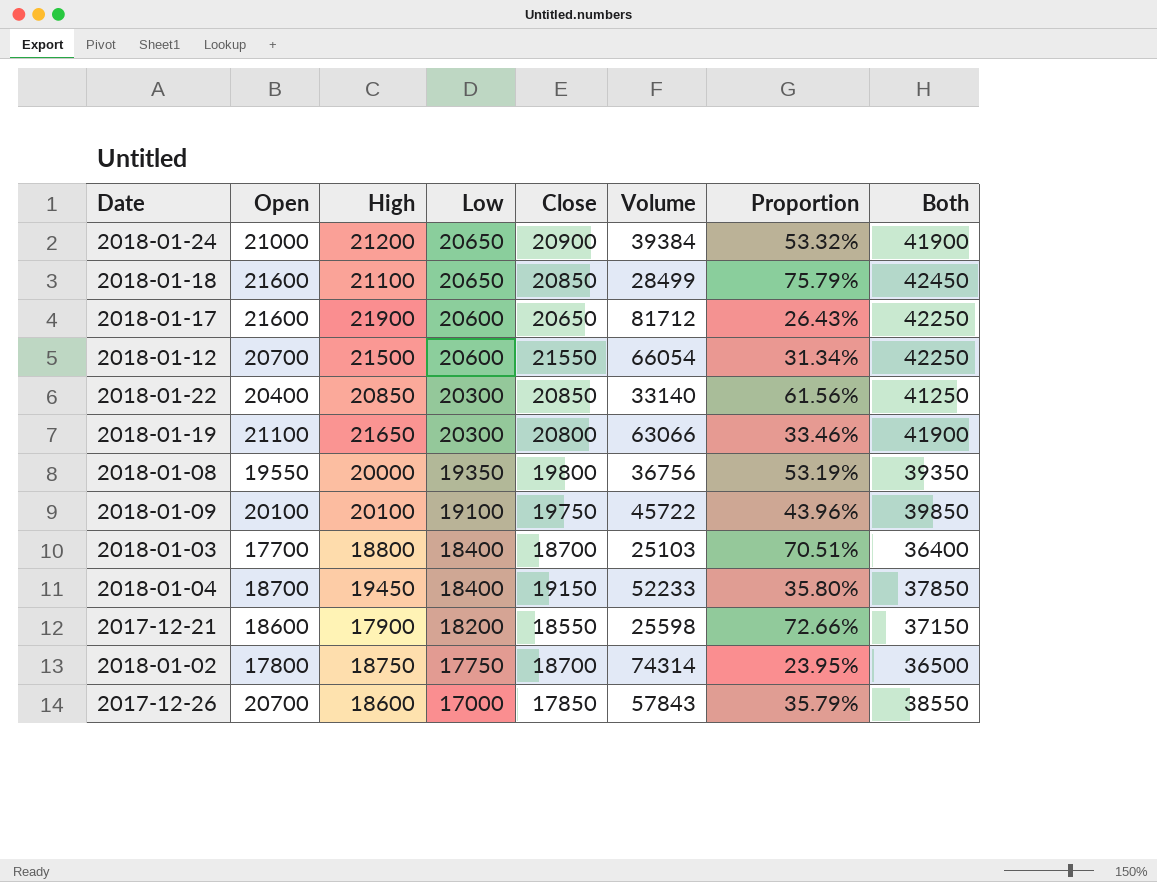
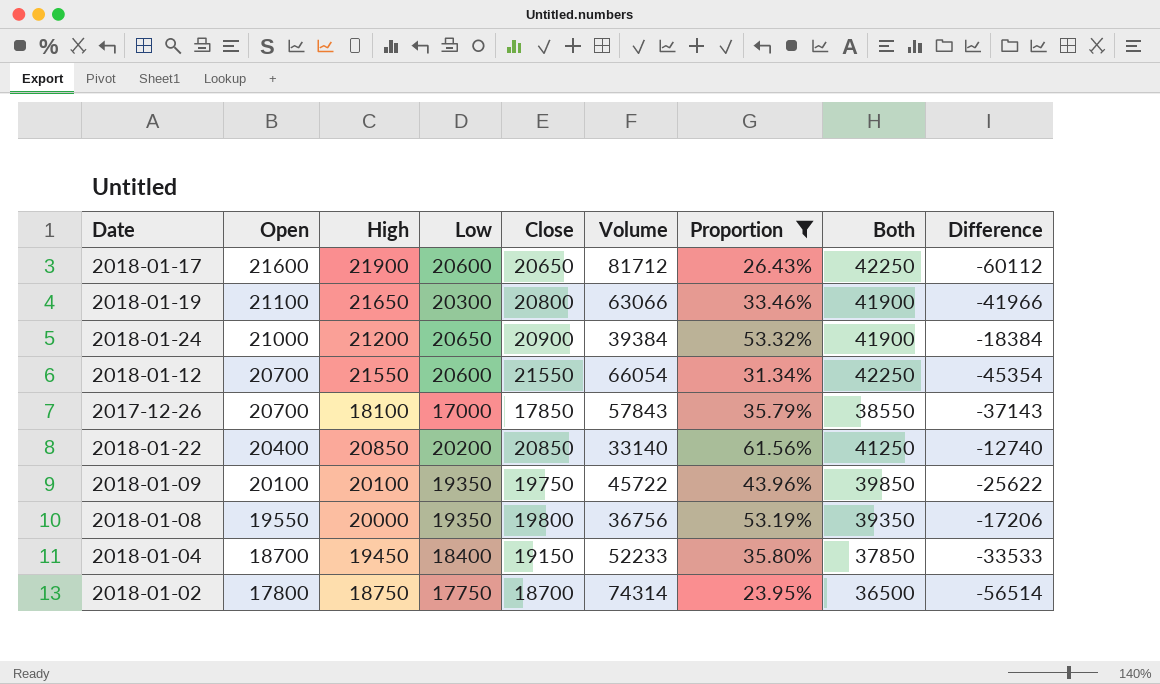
filter: none -> Proportion <= 61.56%
row order: Low descending -> Open descending
column Difference | formula: none -> [Open] - [Volume]
2018-01-12 | High: 21500 -> 21550
2017-12-26 | High: 18600 -> 18100
2018-01-22 | Low: 20300 -> 20200
2018-01-09 | Low: 19100 -> 19350

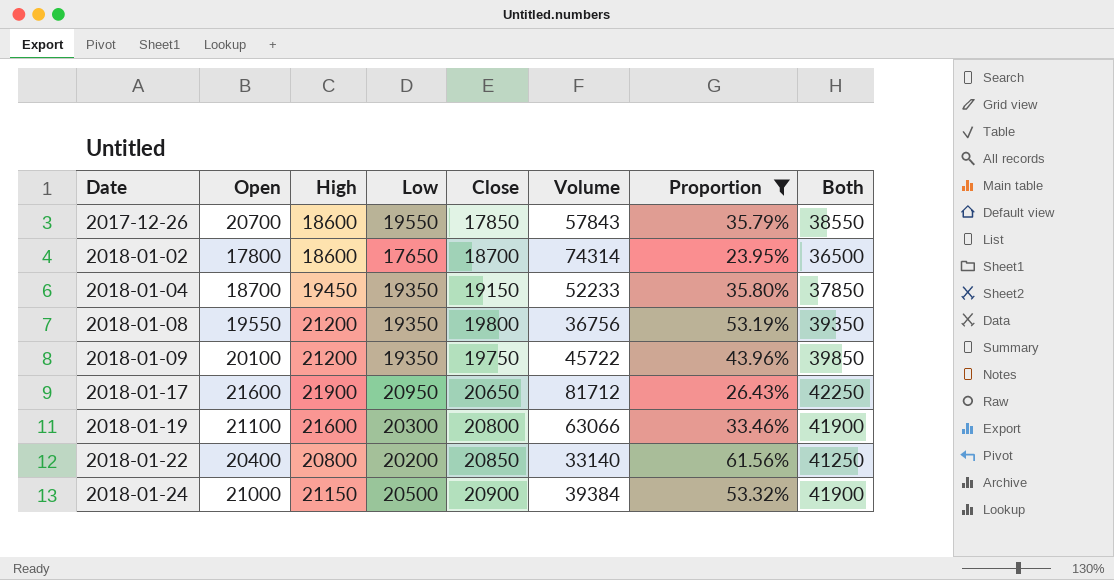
row order: Open descending -> Date ascending
column Difference | formula: [Open] - [Volume] -> none
row 2018-01-12: 20700 | 21550 | 20600 | 21550 | 66054 | 31.34% | 42250 | -45354 -> none
2017-12-26 | High: 18100 -> 18600
2017-12-26 | Low: 17000 -> 19550
2018-01-02 | High: 18750 -> 18600
2018-01-02 | Low: 17750 -> 17650
2018-01-04 | Low: 18400 -> 19350
2018-01-08 | High: 20000 -> 21200
2018-01-09 | High: 20100 -> 21200
2018-01-17 | Low: 20600 -> 20950
2018-01-19 | High: 21650 -> 21600
2018-01-22 | High: 20850 -> 20800
2018-01-24 | High: 21200 -> 21150
2018-01-24 | Low: 20650 -> 20500

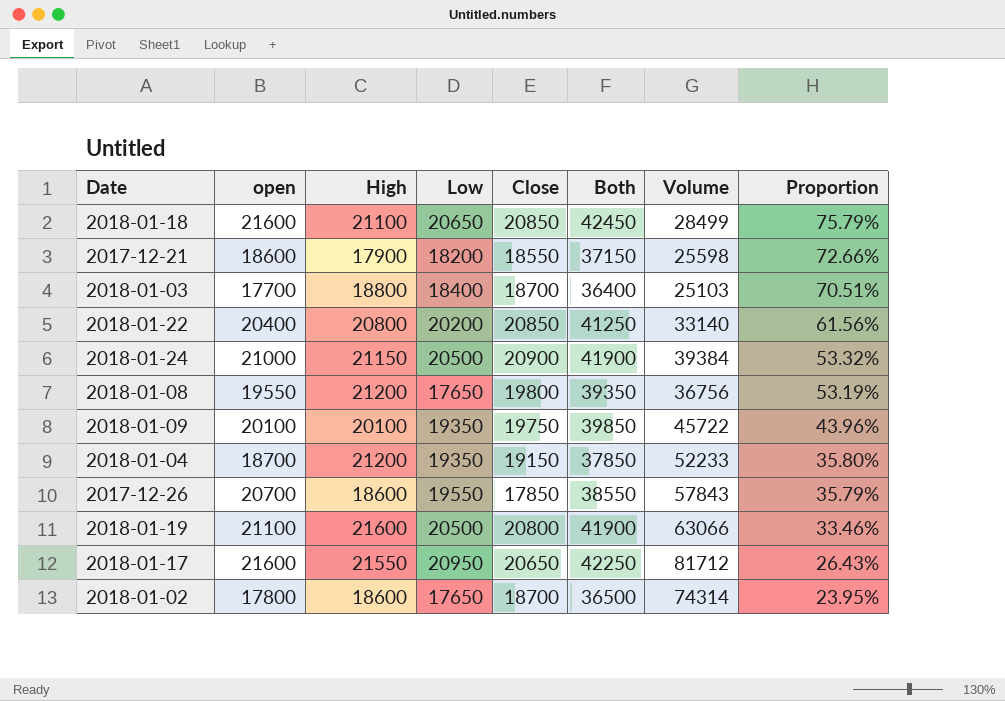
filter: Proportion <= 61.56% -> none
row order: Date ascending -> Proportion descending
column name: Open -> open
column Both | position: 8 -> 6
2018-01-08 | Low: 19350 -> 17650
2018-01-09 | High: 21200 -> 20100
2018-01-04 | High: 19450 -> 21200
2018-01-19 | Low: 20300 -> 20500
2018-01-17 | High: 21900 -> 21550

